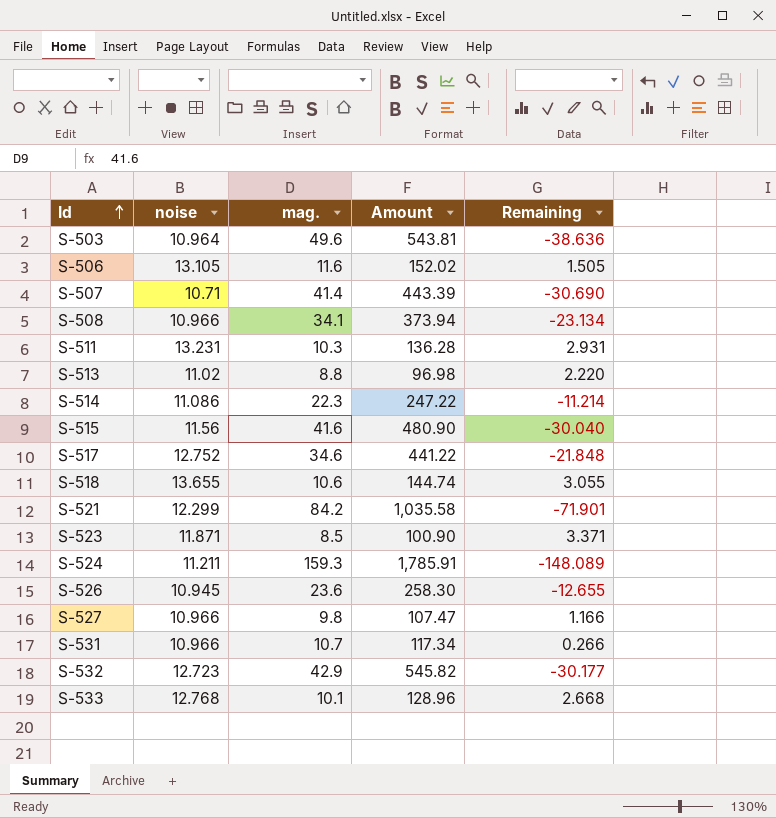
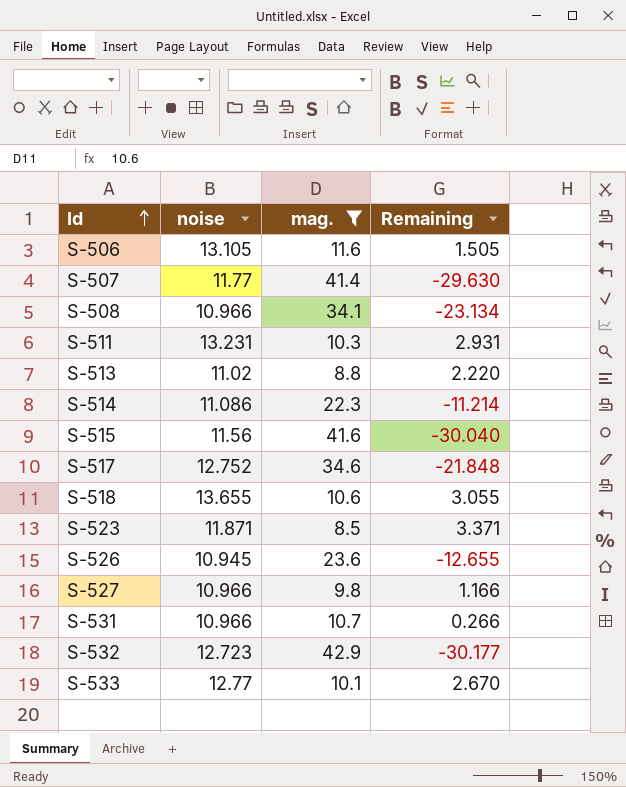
filter: none -> mag. <= 42.9
column Amount | formula: [noise] * [mag.] -> none
S-507 | noise: 10.71 -> 11.77
S-507 | Remaining: -30.690 -> -29.630
S-533 | noise: 12.768 -> 12.77
S-533 | Remaining: 2.668 -> 2.670

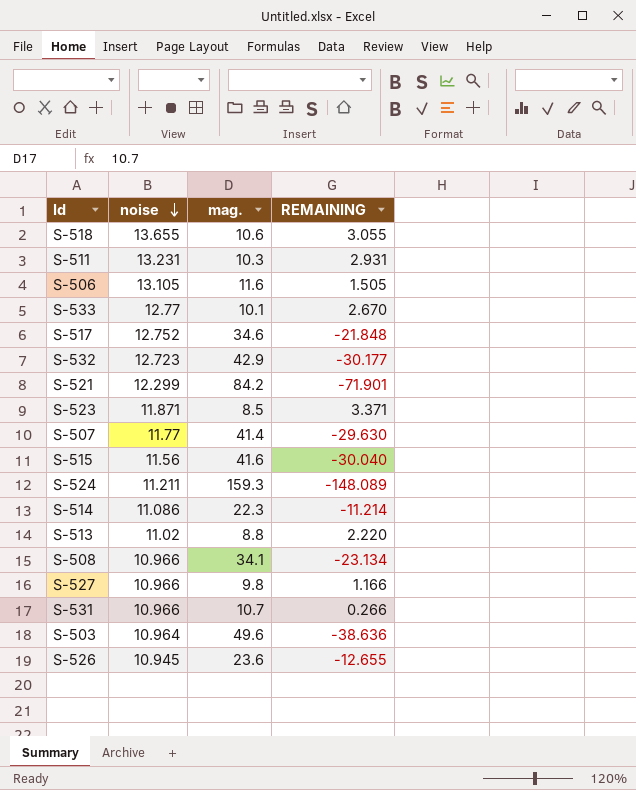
filter: mag. <= 42.9 -> none
row order: Id ascending -> noise descending
column name: Remaining -> REMAINING

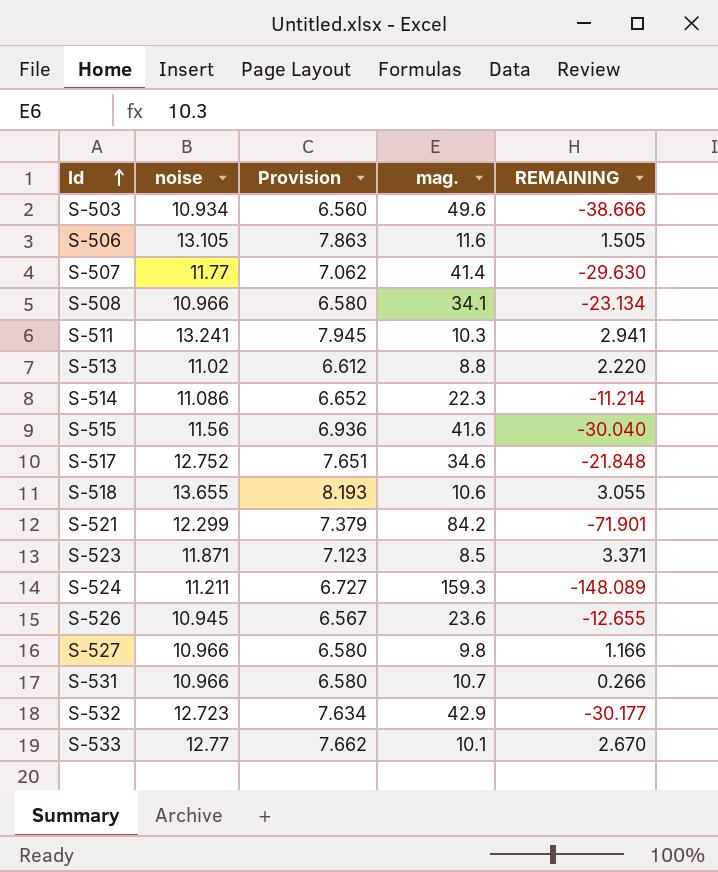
row order: noise descending -> Id ascending
column Provision | formula: none -> [noise] * 0.6
S-503 | noise: 10.964 -> 10.934
S-503 | REMAINING: -38.636 -> -38.666
S-511 | noise: 13.231 -> 13.241
S-511 | REMAINING: 2.931 -> 2.941

